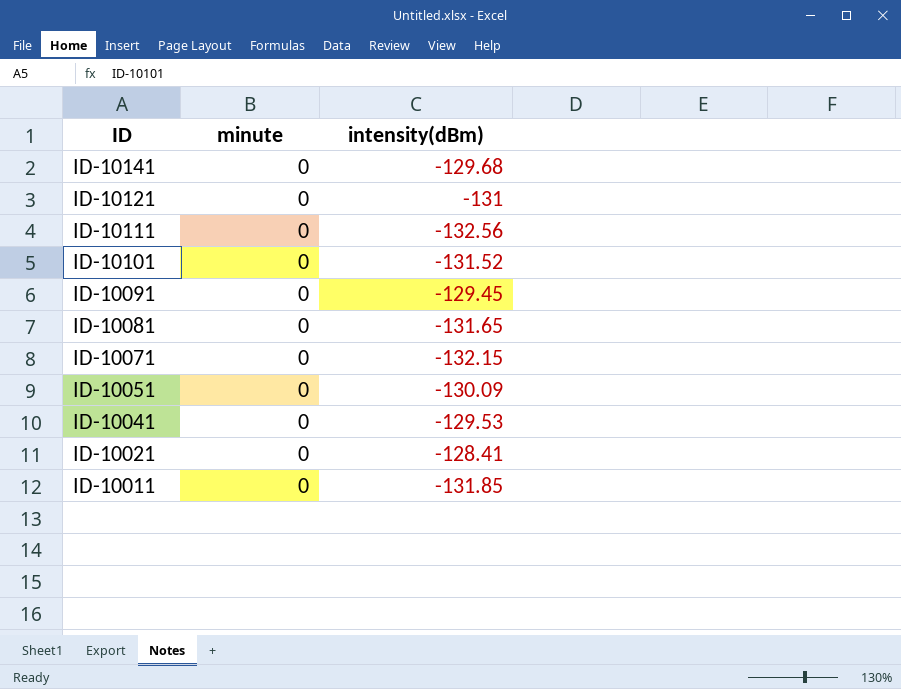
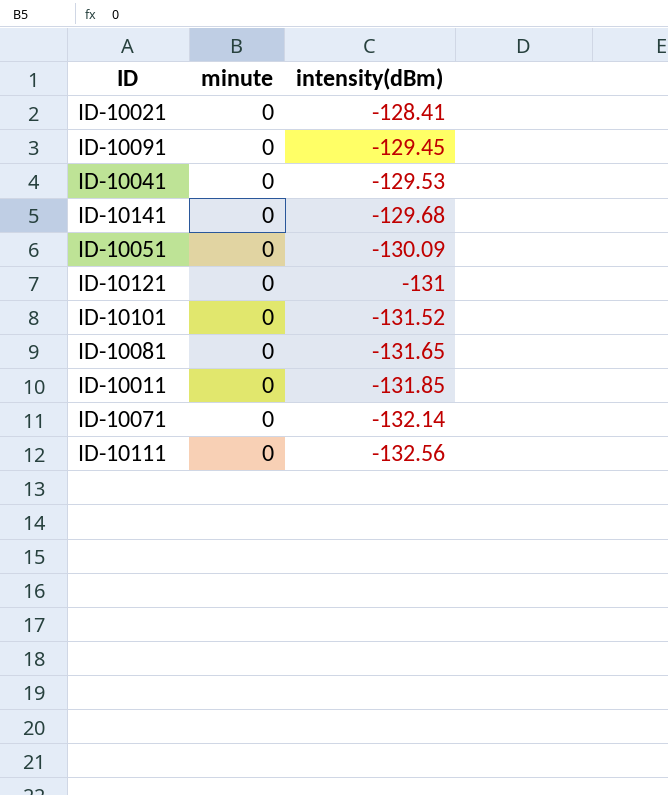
row order: ID descending -> intensity(dBm) descending
ID-10071 | intensity(dBm): -132.15 -> -132.14

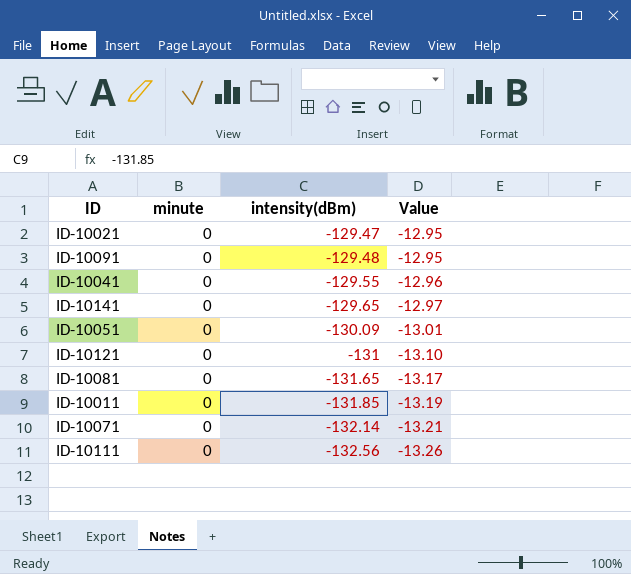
column Value | formula: none -> [intensity(dBm)] * 0.1
row ID-10101: 0 | -131.52 -> none
ID-10021 | intensity(dBm): -128.41 -> -129.47
ID-10091 | intensity(dBm): -129.45 -> -129.48
ID-10041 | intensity(dBm): -129.53 -> -129.55
ID-10141 | intensity(dBm): -129.68 -> -129.65

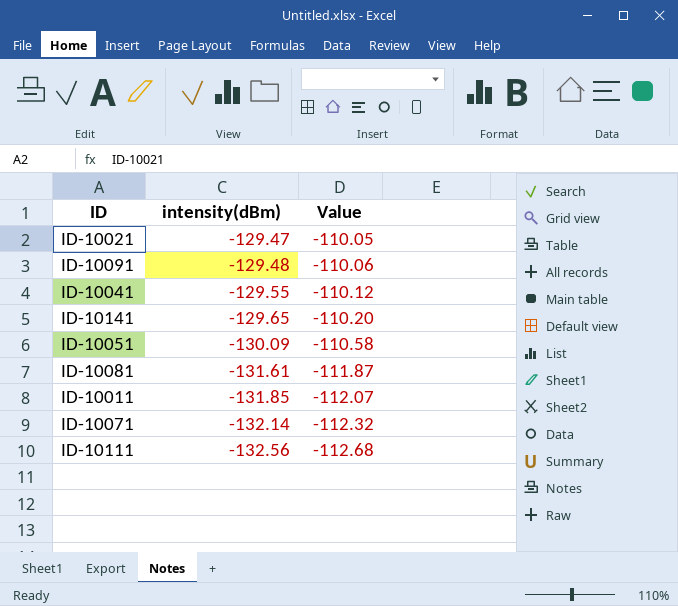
column minute | position: 2 -> none
column Value | formula: [intensity(dBm)] * 0.1 -> [intensity(dBm)] * 0.85
row ID-10121: 0 | -131 | -13.10 -> none
ID-10081 | intensity(dBm): -131.65 -> -131.61

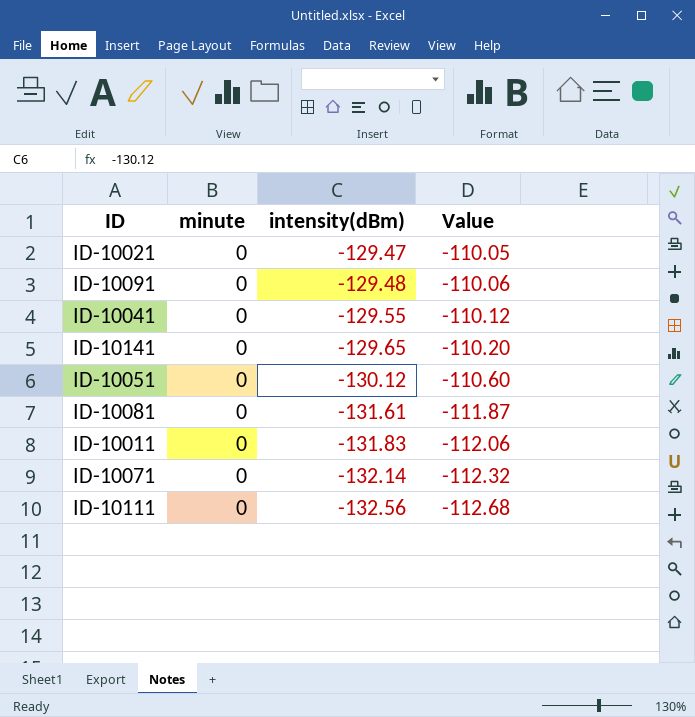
column minute | position: none -> 2
ID-10051 | intensity(dBm): -130.09 -> -130.12
ID-10051 | Value: -110.58 -> -110.60
ID-10011 | intensity(dBm): -131.85 -> -131.83
ID-10011 | Value: -112.07 -> -112.06

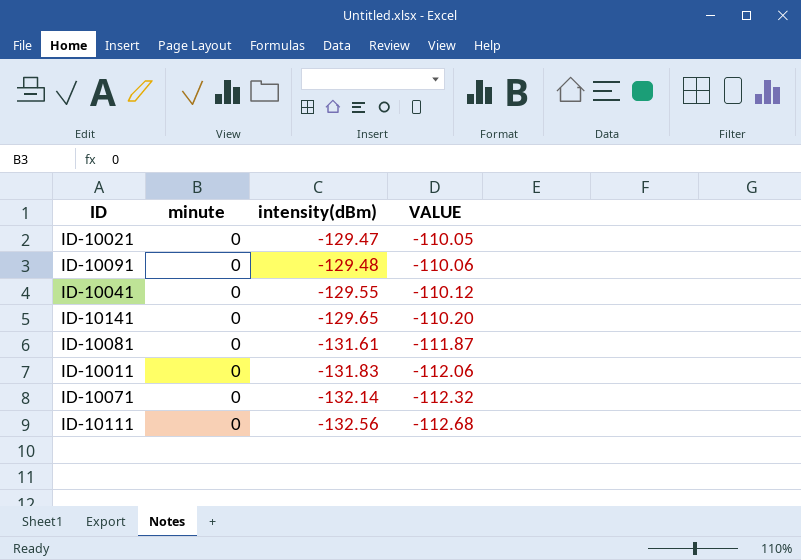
column name: Value -> VALUE
row ID-10051: 0 | -130.12 | -110.60 -> none

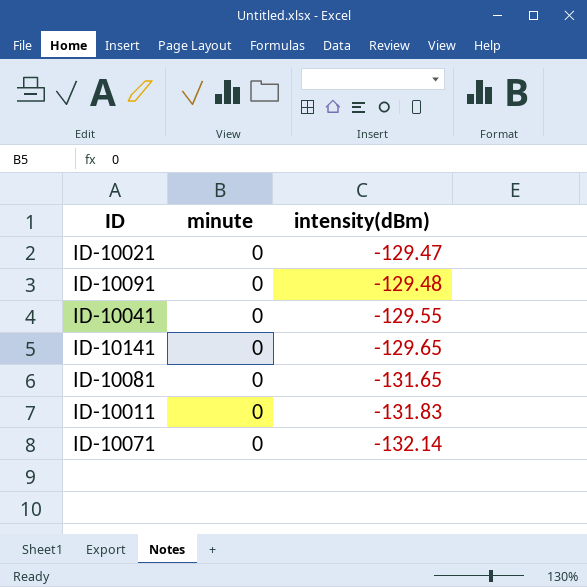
column VALUE | formula: [intensity(dBm)] * 0.85 -> none
row ID-10111: 0 | -132.56 | -112.68 -> none
ID-10081 | intensity(dBm): -131.61 -> -131.65

